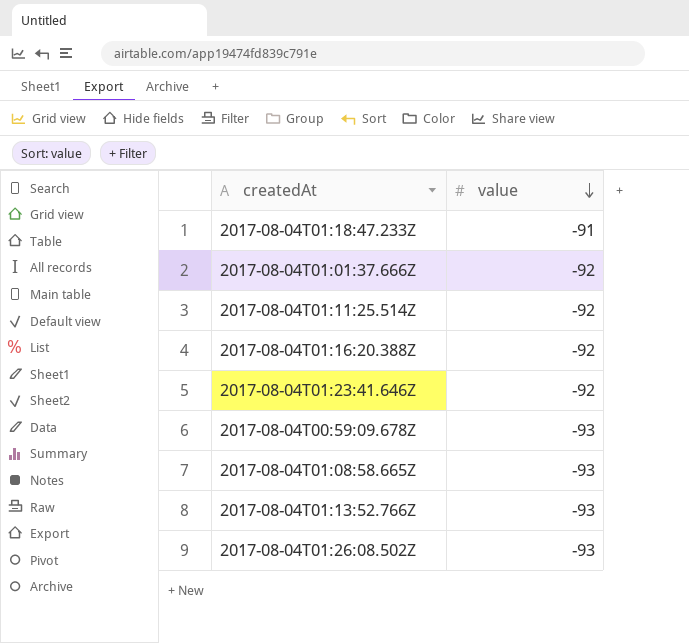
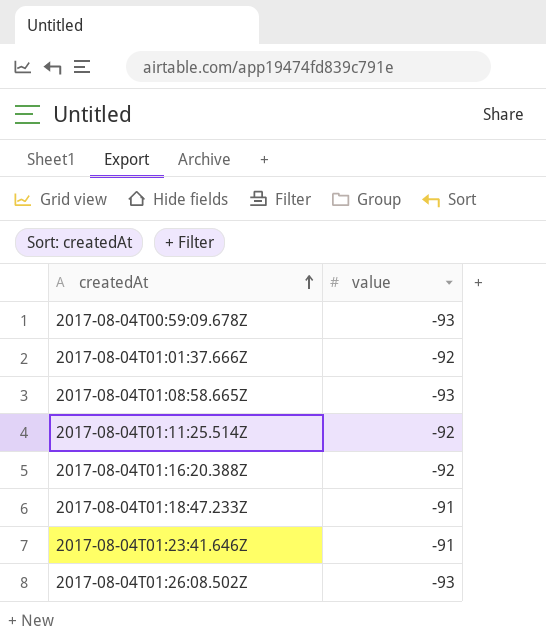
row order: value descending -> createdAt ascending
row 2017-08-04T01:13:52.766Z: -93 -> none
2017-08-04T01:23:41.646Z | value: -92 -> -91

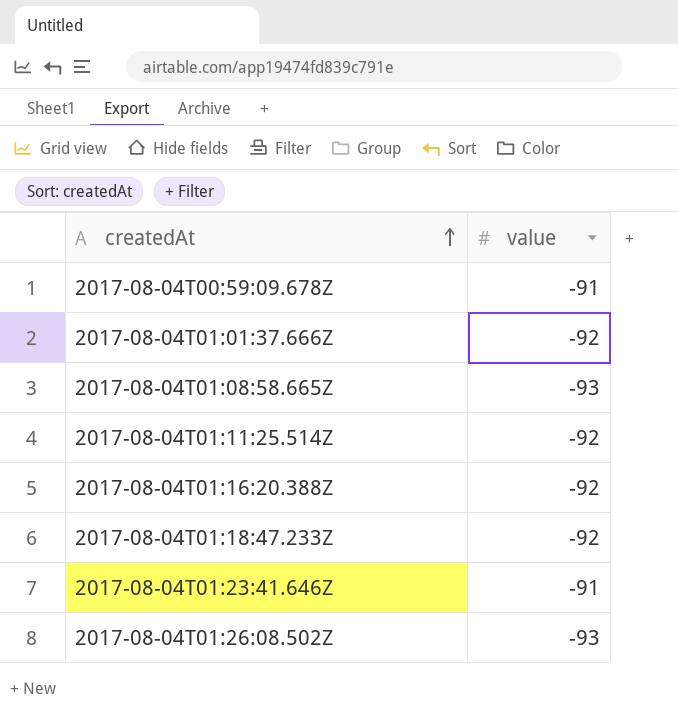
2017-08-04T00:59:09.678Z | value: -93 -> -91
2017-08-04T01:18:47.233Z | value: -91 -> -92

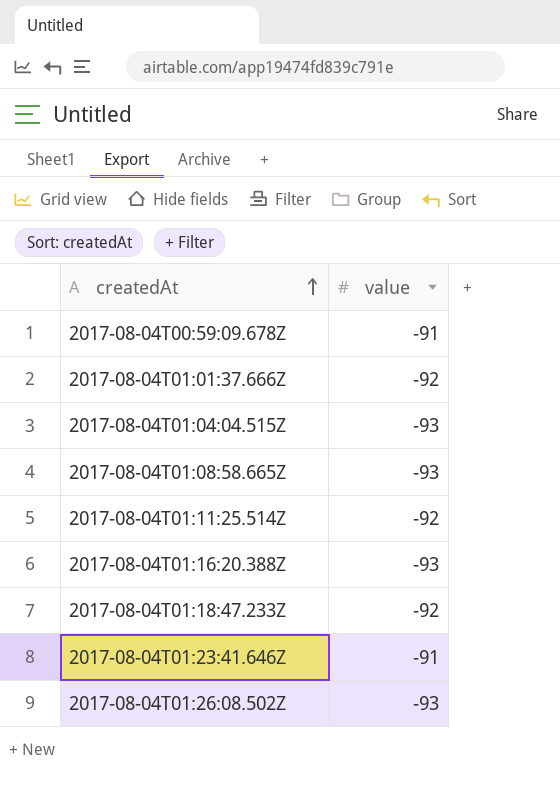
row 2017-08-04T01:04:04.515Z: none -> -93
2017-08-04T01:16:20.388Z | value: -92 -> -93

